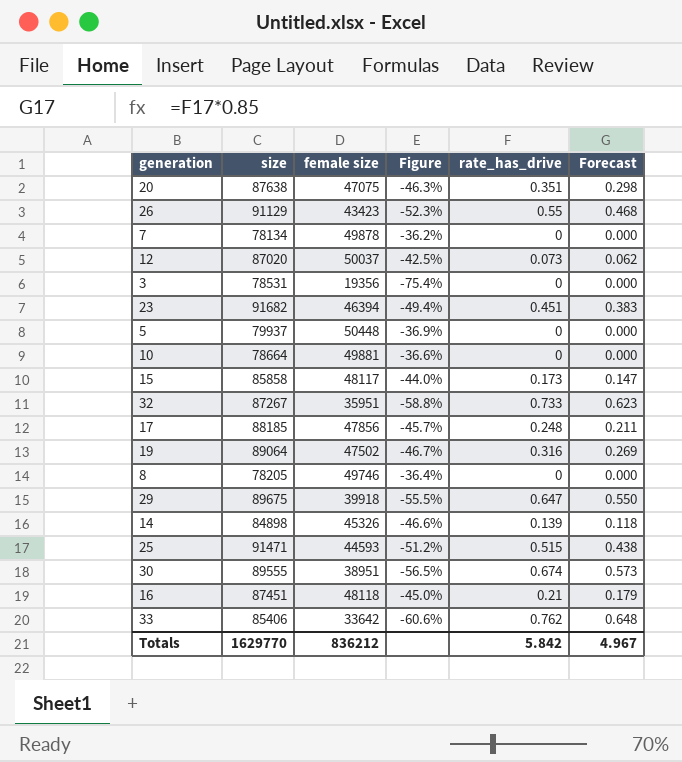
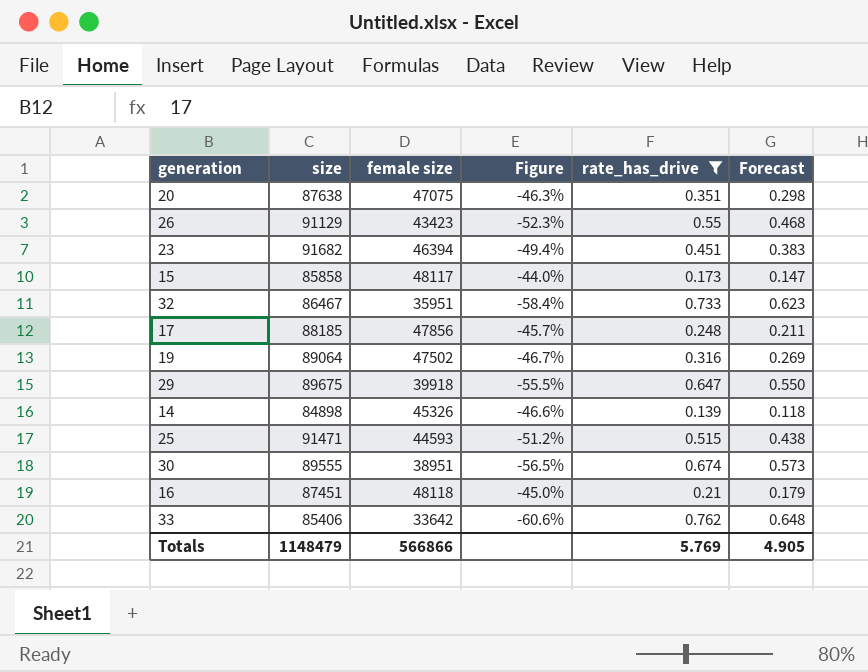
filter: none -> rate_has_drive >= 0.139
32 | size: 87267 -> 86467
32 | Figure: -58.8% -> -58.4%
Totals | size: 1629770 -> 1148479
Totals | female size: 836212 -> 566866
Totals | rate_has_drive: 5.842 -> 5.769
Totals | Forecast: 4.967 -> 4.905

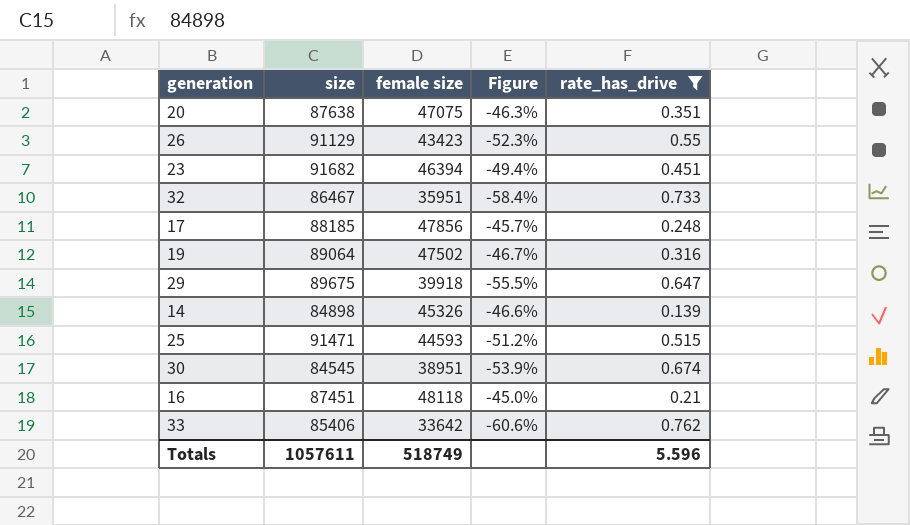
column Forecast | formula: [rate_has_drive] * 0.85 -> none
row 15: 85858 | 48117 | -44.0% | 0.173 | 0.147 -> none
30 | size: 89555 -> 84545
30 | Figure: -56.5% -> -53.9%
Totals | size: 1148479 -> 1057611
Totals | female size: 566866 -> 518749
Totals | rate_has_drive: 5.769 -> 5.596

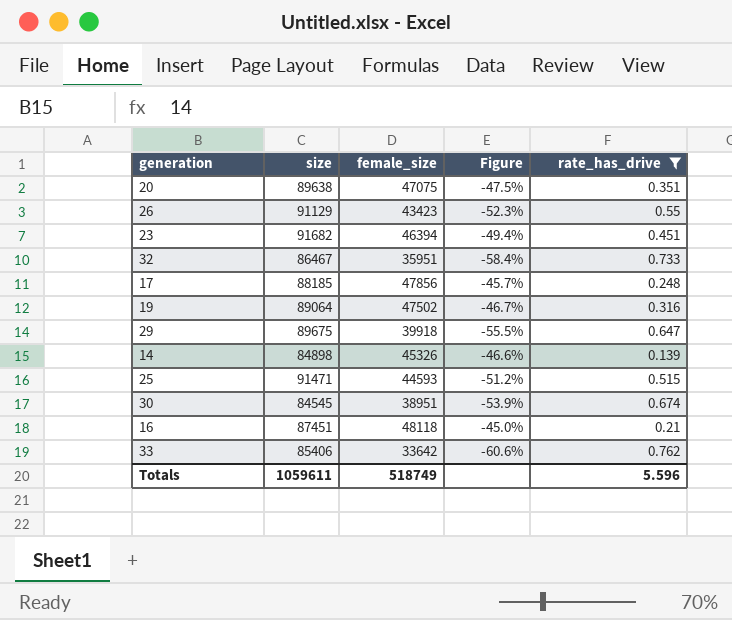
column name: female size -> female_size
20 | size: 87638 -> 89638
20 | Figure: -46.3% -> -47.5%
Totals | size: 1057611 -> 1059611

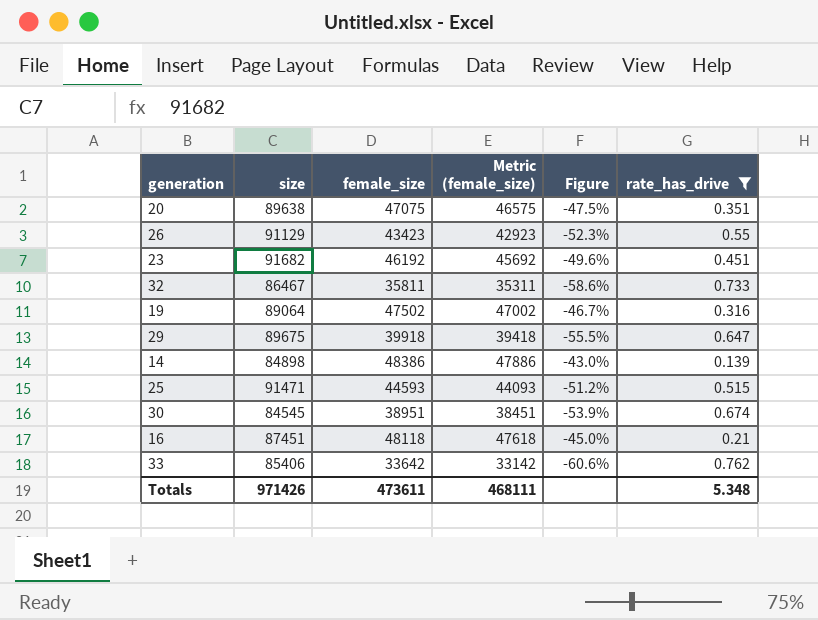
column Metric (female_size) | formula: none -> [female_size] - 500
row 17: 88185 | 47856 | -45.7% | 0.248 -> none
23 | female_size: 46394 -> 46192
23 | Figure: -49.4% -> -49.6%
32 | female_size: 35951 -> 35811
32 | Figure: -58.4% -> -58.6%
14 | female_size: 45326 -> 48386
14 | Figure: -46.6% -> -43.0%
Totals | size: 1059611 -> 971426
Totals | female_size: 518749 -> 473611
Totals | rate_has_drive: 5.596 -> 5.348

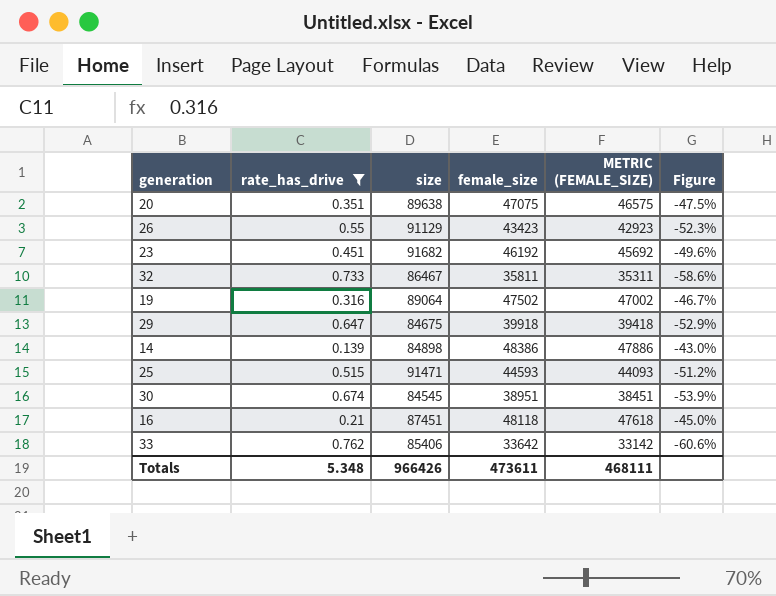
column rate_has_drive | position: 6 -> 2
column name: Metric (female_size) -> METRIC (FEMALE_SIZE)
29 | size: 89675 -> 84675
29 | Figure: -55.5% -> -52.9%
Totals | size: 971426 -> 966426

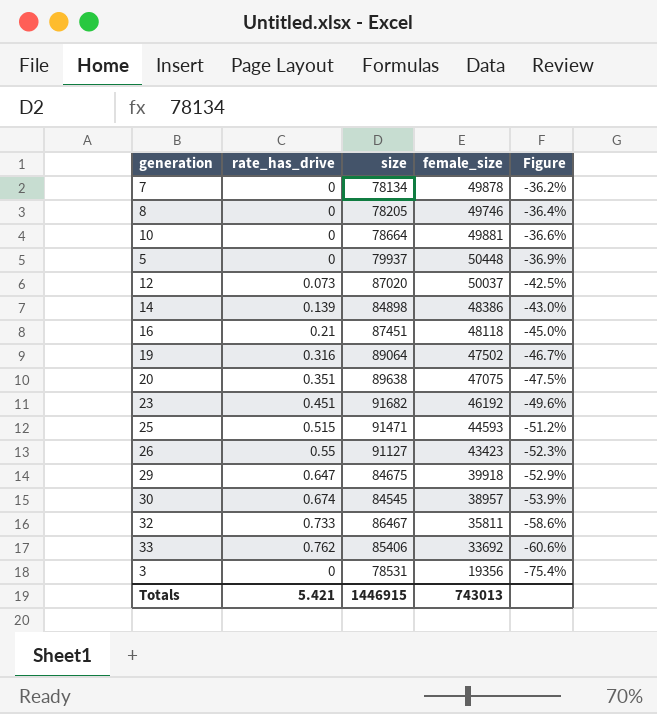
filter: rate_has_drive >= 0.139 -> none
row order: none -> Figure descending
column METRIC (FEMALE_SIZE) | formula: [female_size] - 500 -> none
26 | size: 91129 -> 91127
30 | female_size: 38951 -> 38957
33 | female_size: 33642 -> 33692
Totals | rate_has_drive: 5.348 -> 5.421
Totals | size: 966426 -> 1446915
Totals | female_size: 473611 -> 743013

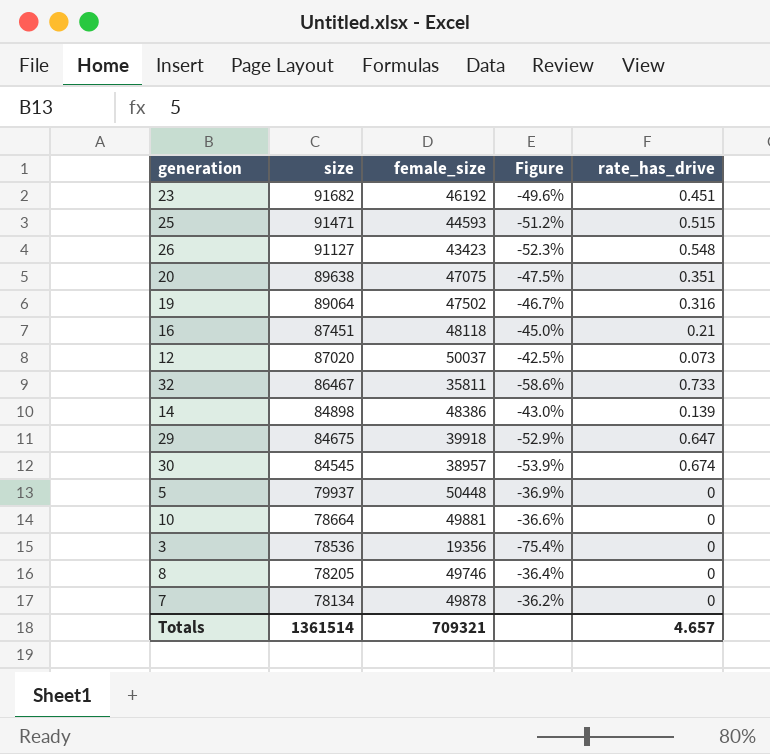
row order: Figure descending -> size descending
column rate_has_drive | position: 2 -> 5
row 33: 0.762 | 85406 | 33692 | -60.6% -> none
26 | rate_has_drive: 0.55 -> 0.548
3 | size: 78531 -> 78536
Totals | size: 1446915 -> 1361514
Totals | female_size: 743013 -> 709321
Totals | rate_has_drive: 5.421 -> 4.657

